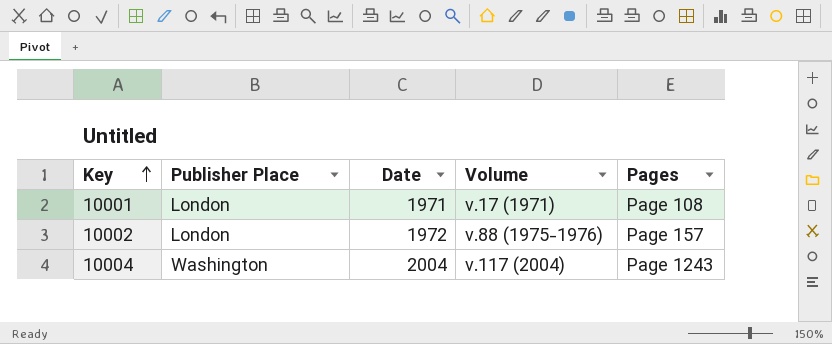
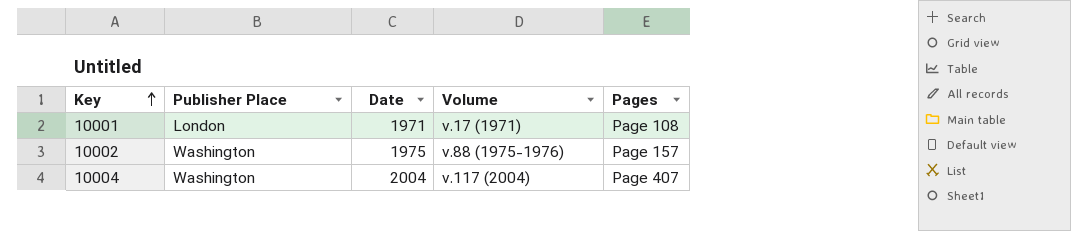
10002 | Publisher Place: London -> Washington
10002 | Date: 1972 -> 1975
10004 | Pages: Page 1243 -> Page 407

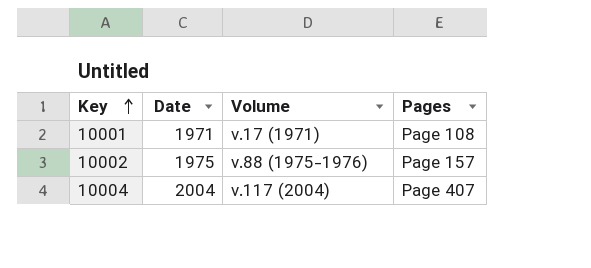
column Publisher Place | position: 2 -> none

